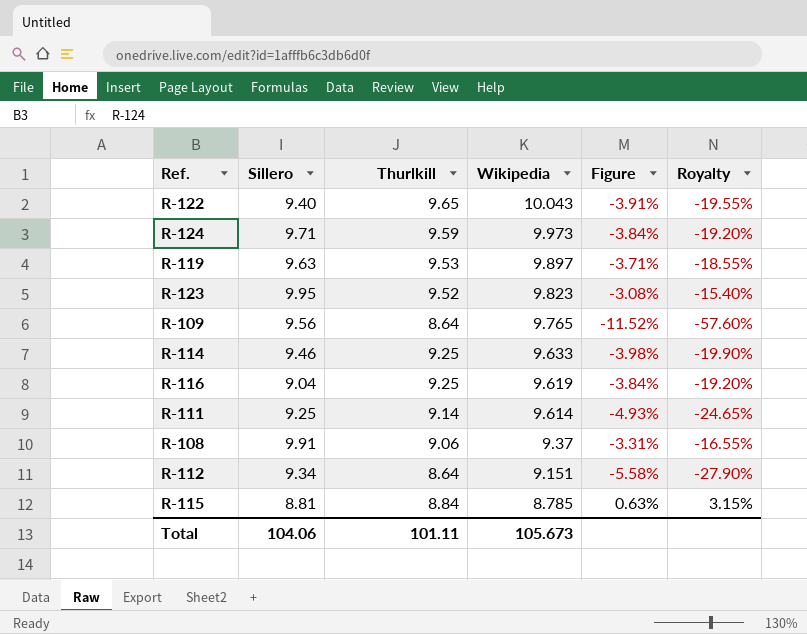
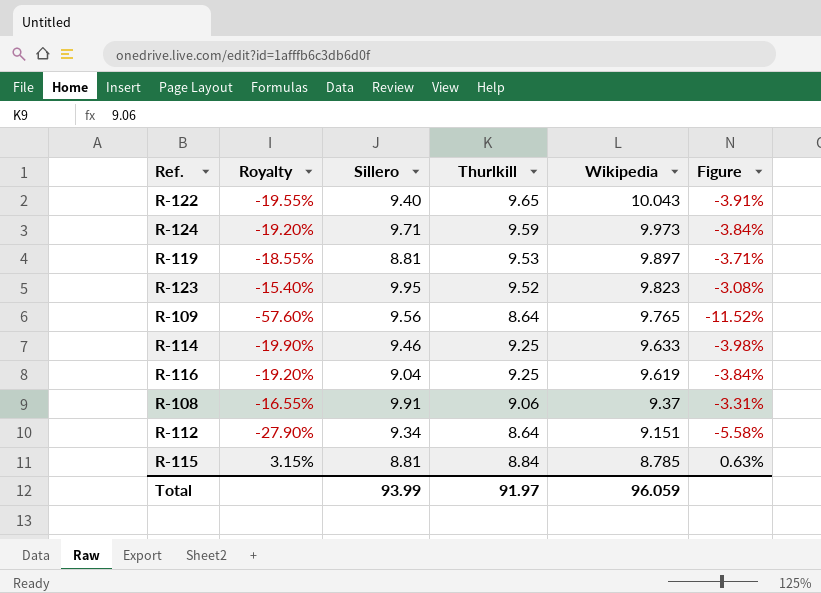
column Royalty | position: 6 -> 2
row R-111: 9.25 | 9.14 | 9.614 | -4.93% | -24.65% -> none
R-119 | Sillero: 9.63 -> 8.81
Total | Sillero: 104.06 -> 93.99
Total | Thurlkill: 101.11 -> 91.97
Total | Wikipedia: 105.673 -> 96.059

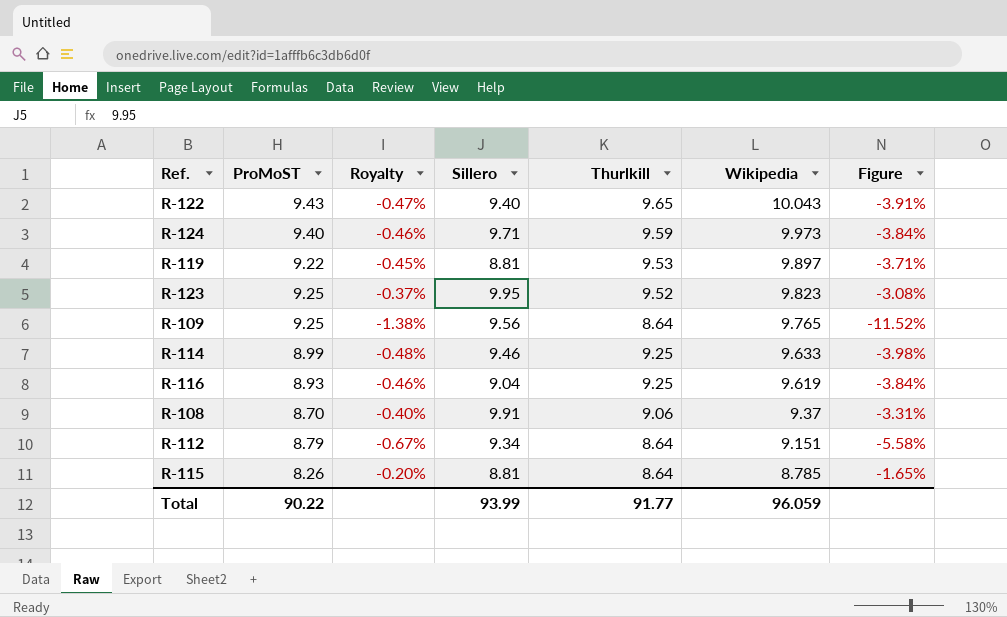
column ProMoST | position: none -> 2
column Royalty | formula: [Figure] * 5 -> [Figure] * 0.12
R-115 | Thurlkill: 8.84 -> 8.64
R-115 | Figure: 0.63% -> -1.65%
Total | Thurlkill: 91.97 -> 91.77

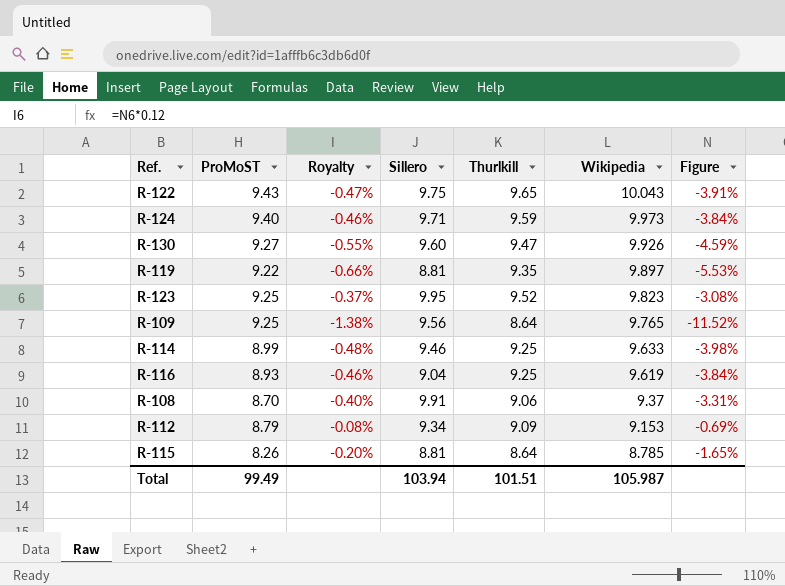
R-122 | Sillero: 9.40 -> 9.75
row R-130: none -> 9.27 | -0.55% | 9.60 | 9.47 | 9.926 | -4.59%
R-119 | Royalty: -0.45% -> -0.66%
R-119 | Thurlkill: 9.53 -> 9.35
R-119 | Figure: -3.71% -> -5.53%
R-112 | Royalty: -0.67% -> -0.08%
R-112 | Thurlkill: 8.64 -> 9.09
R-112 | Wikipedia: 9.151 -> 9.153
R-112 | Figure: -5.58% -> -0.69%
Total | ProMoST: 90.22 -> 99.49
Total | Sillero: 93.99 -> 103.94
Total | Thurlkill: 91.77 -> 101.51
Total | Wikipedia: 96.059 -> 105.987

